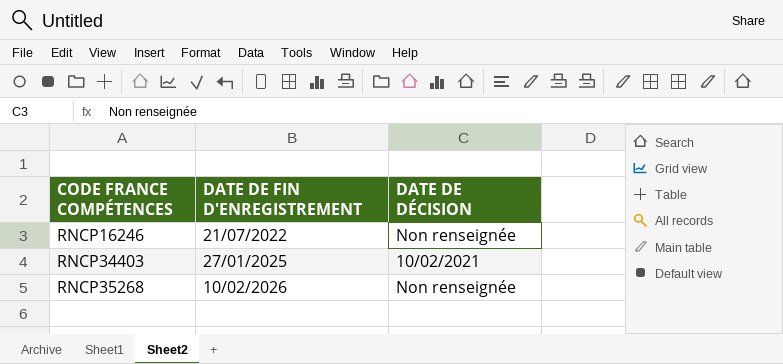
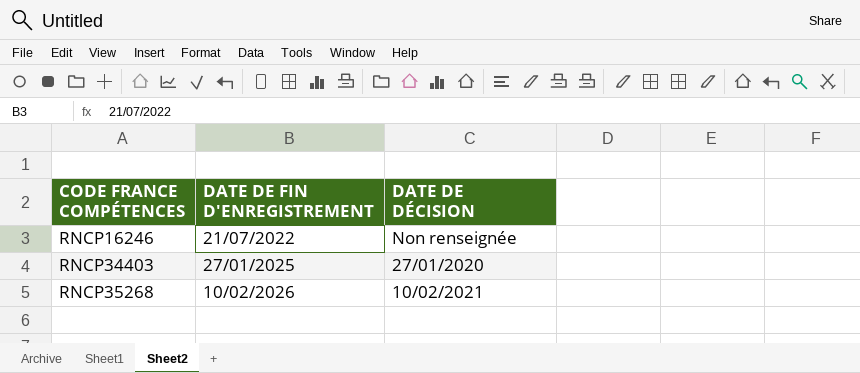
RNCP34403 | DATE DE DÉCISION: 10/02/2021 -> 27/01/2020
RNCP35268 | DATE DE DÉCISION: Non renseignée -> 10/02/2021

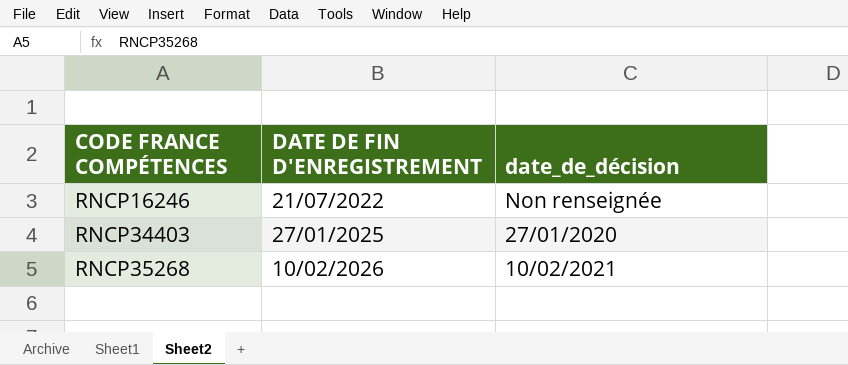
column name: DATE DE DÉCISION -> date_de_décision

